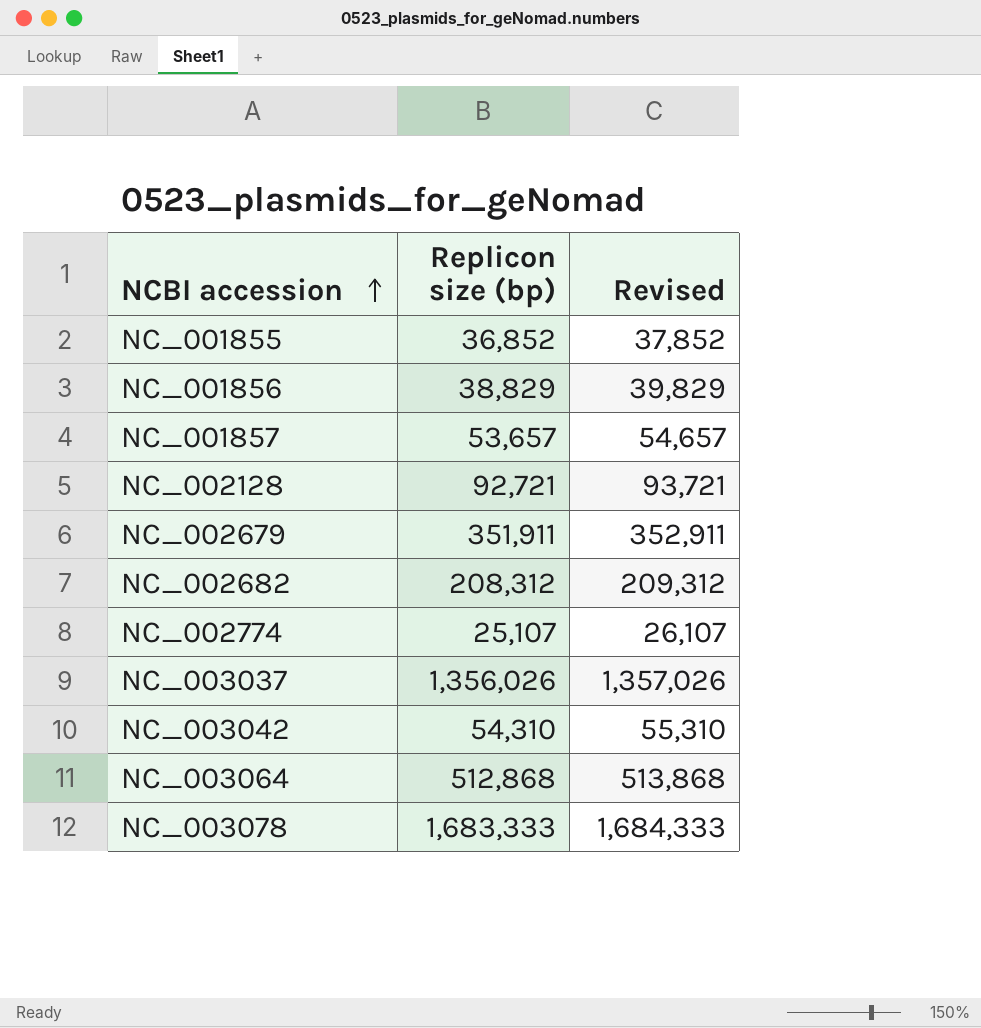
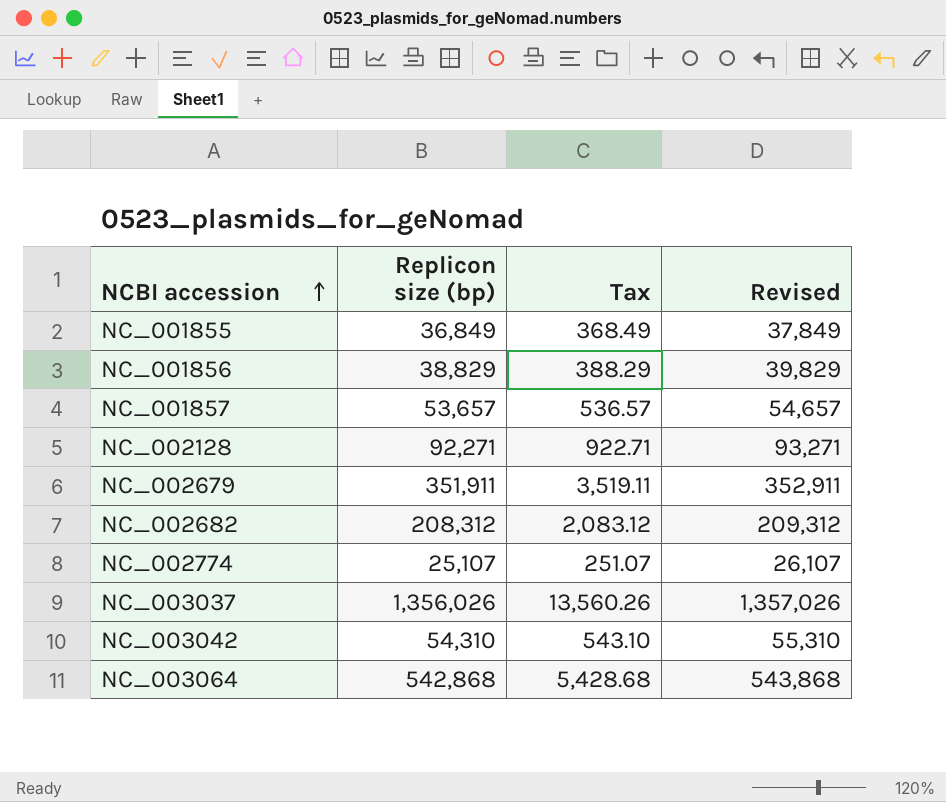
column Tax | formula: none -> [Replicon size (bp)] * 0.01
row NC_003078: 1,683,333 | 1,684,333 -> none
NC_001855 | Replicon size (bp): 36,852 -> 36,849
NC_001855 | Revised: 37,852 -> 37,849
NC_002128 | Replicon size (bp): 92,721 -> 92,271
NC_002128 | Revised: 93,721 -> 93,271
NC_003064 | Replicon size (bp): 512,868 -> 542,868
NC_003064 | Revised: 513,868 -> 543,868

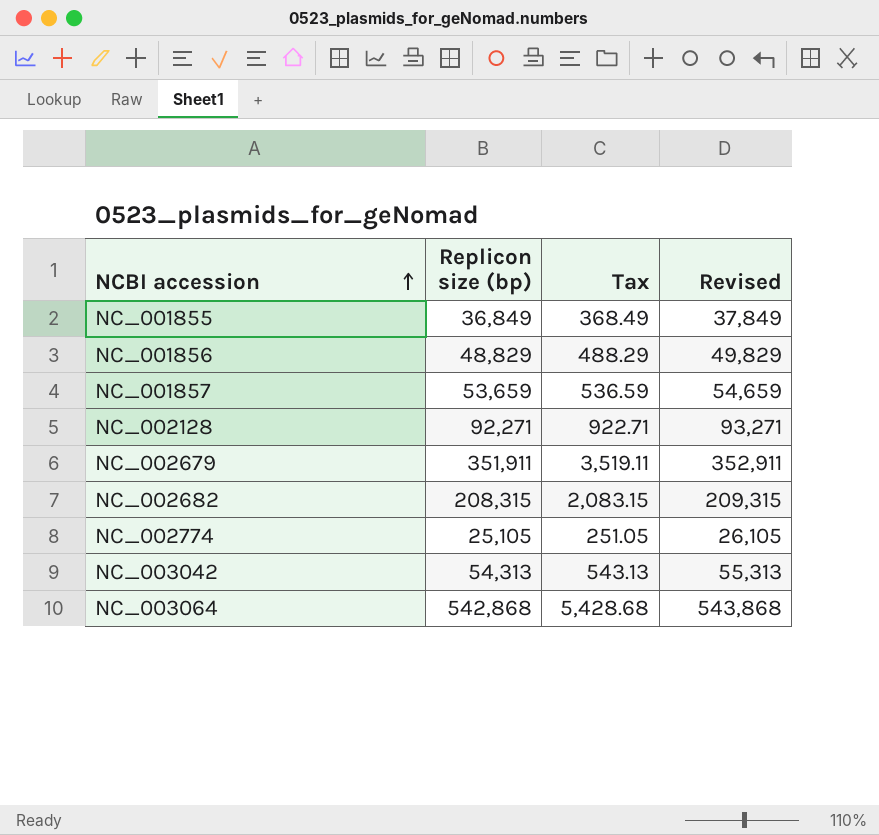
row NC_003037: 1,356,026 | 13,560.26 | 1,357,026 -> none
NC_001856 | Replicon size (bp): 38,829 -> 48,829
NC_001856 | Tax: 388.29 -> 488.29
NC_001856 | Revised: 39,829 -> 49,829
NC_001857 | Replicon size (bp): 53,657 -> 53,659
NC_001857 | Tax: 536.57 -> 536.59
NC_001857 | Revised: 54,657 -> 54,659
NC_002682 | Replicon size (bp): 208,312 -> 208,315
NC_002682 | Tax: 2,083.12 -> 2,083.15
NC_002682 | Revised: 209,312 -> 209,315
NC_002774 | Replicon size (bp): 25,107 -> 25,105
NC_002774 | Tax: 251.07 -> 251.05
NC_002774 | Revised: 26,107 -> 26,105
NC_003042 | Replicon size (bp): 54,310 -> 54,313
NC_003042 | Tax: 543.10 -> 543.13
NC_003042 | Revised: 55,310 -> 55,313

